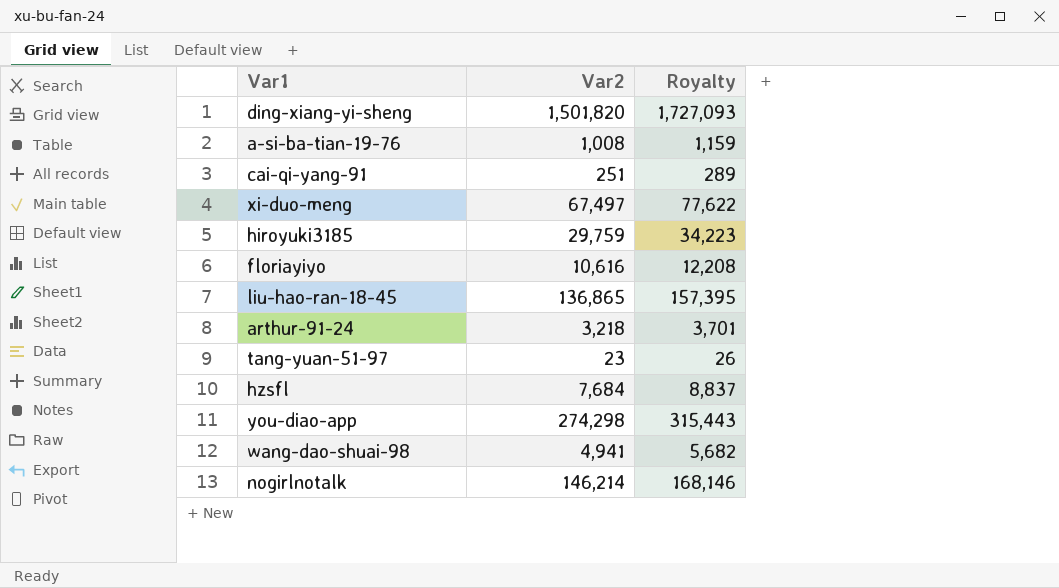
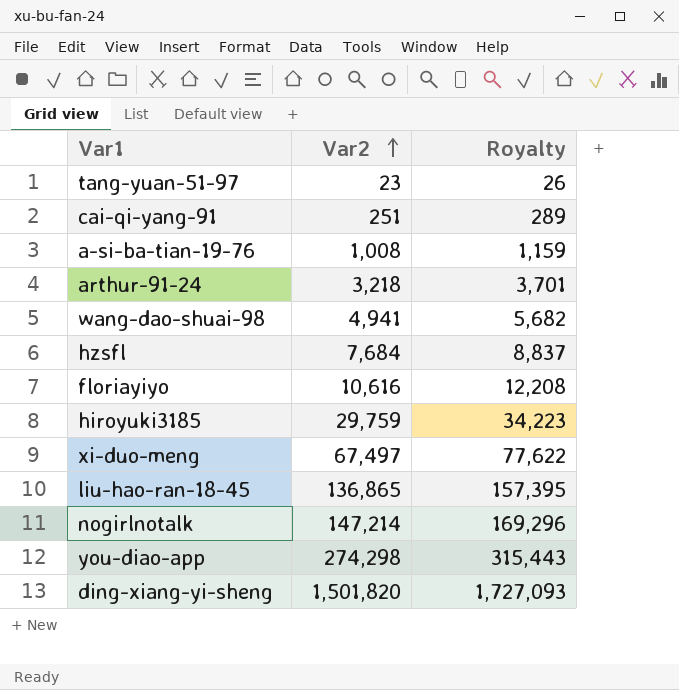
row order: none -> Var2 ascending
nogirlnotalk | Var2: 146,214 -> 147,214
nogirlnotalk | Royalty: 168,146 -> 169,296

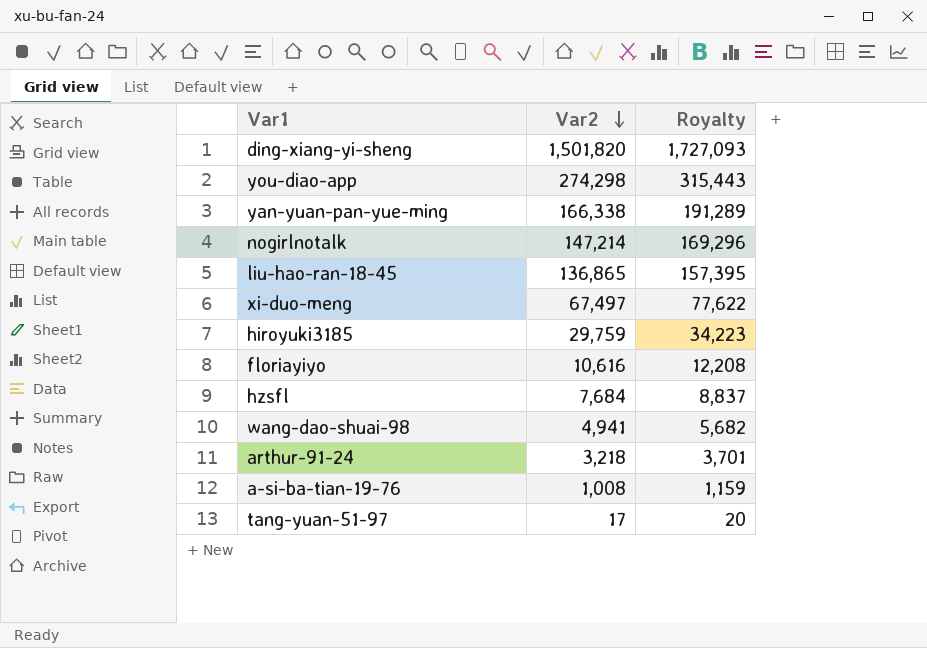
row order: Var2 ascending -> Var2 descending
row cai-qi-yang-91: 251 | 289 -> none
row yan-yuan-pan-yue-ming: none -> 166,338 | 191,289
tang-yuan-51-97 | Var2: 23 -> 17
tang-yuan-51-97 | Royalty: 26 -> 20

